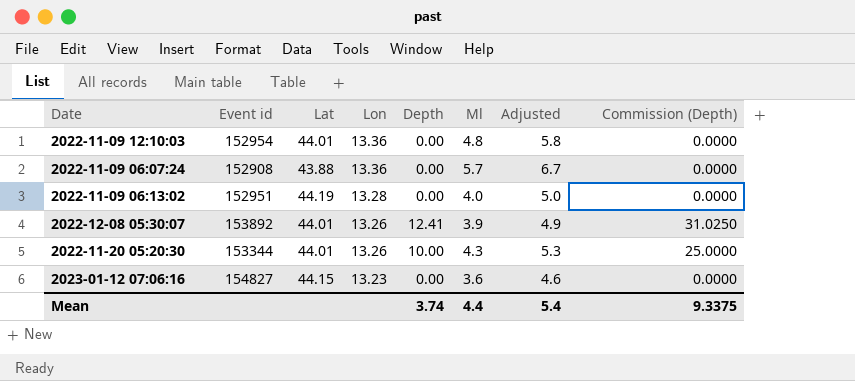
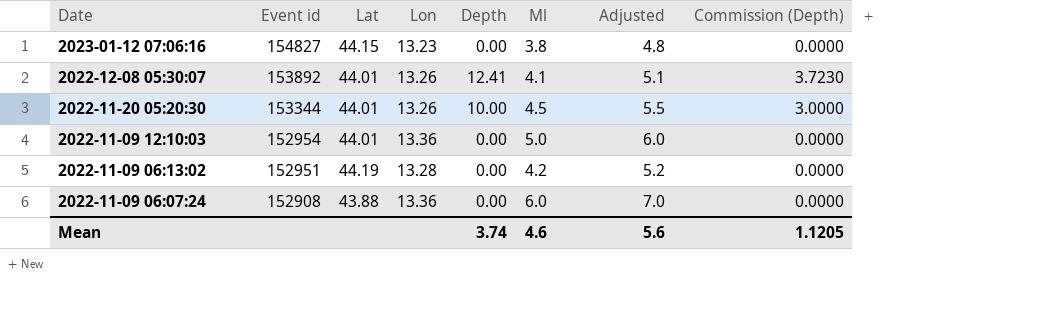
row order: Lon descending -> Date descending
column Commission (Depth) | formula: [Depth] * 2.5 -> [Depth] * 0.3
2023-01-12 07:06:16 | Ml: 3.6 -> 3.8
2023-01-12 07:06:16 | Adjusted: 4.6 -> 4.8
2022-12-08 05:30:07 | Ml: 3.9 -> 4.1
2022-12-08 05:30:07 | Adjusted: 4.9 -> 5.1
2022-11-20 05:20:30 | Ml: 4.3 -> 4.5
2022-11-20 05:20:30 | Adjusted: 5.3 -> 5.5
2022-11-09 12:10:03 | Ml: 4.8 -> 5.0
2022-11-09 12:10:03 | Adjusted: 5.8 -> 6.0
2022-11-09 06:13:02 | Ml: 4.0 -> 4.2
2022-11-09 06:13:02 | Adjusted: 5.0 -> 5.2
2022-11-09 06:07:24 | Ml: 5.7 -> 6.0
2022-11-09 06:07:24 | Adjusted: 6.7 -> 7.0
Mean | Ml: 4.4 -> 4.6
Mean | Adjusted: 5.4 -> 5.6
Mean | Commission (Depth): 9.3375 -> 1.1205

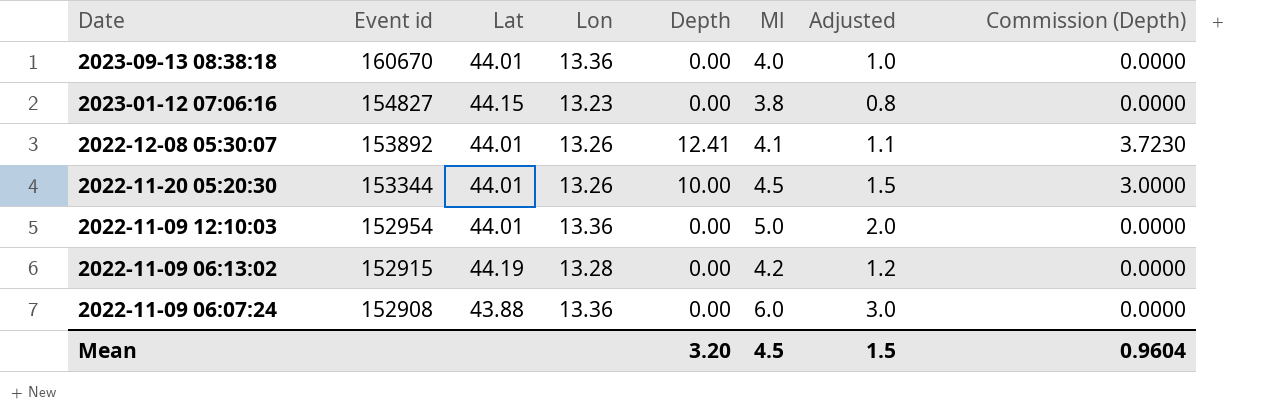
column Adjusted | formula: [Ml] + 1 -> [Ml] - 3
row 2023-09-13 08:38:18: none -> 160670 | 44.01 | 13.36 | 0.00 | 4.0 | 1.0 | 0.0000
2022-11-09 06:13:02 | Event id: 152951 -> 152915
Mean | Depth: 3.74 -> 3.20
Mean | Ml: 4.6 -> 4.5
Mean | Adjusted: 5.6 -> 1.5
Mean | Commission (Depth): 1.1205 -> 0.9604

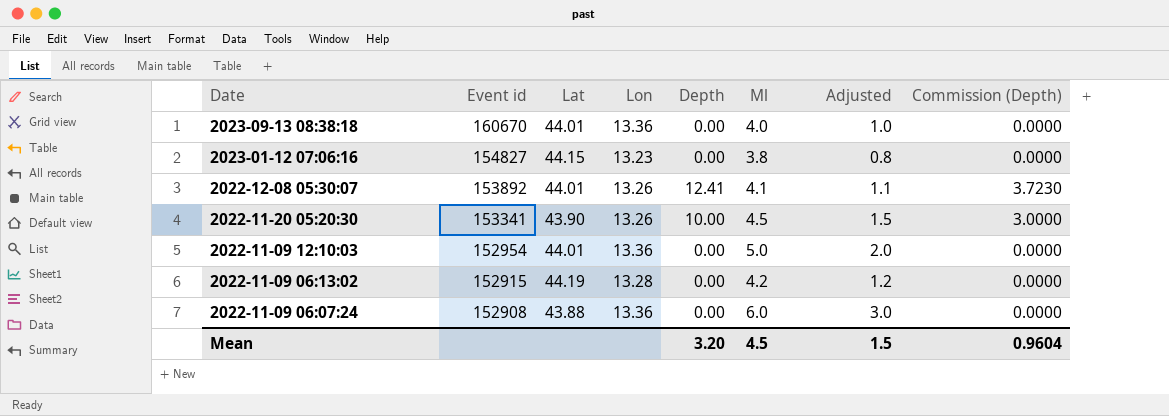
2022-11-20 05:20:30 | Event id: 153344 -> 153341
2022-11-20 05:20:30 | Lat: 44.01 -> 43.90

